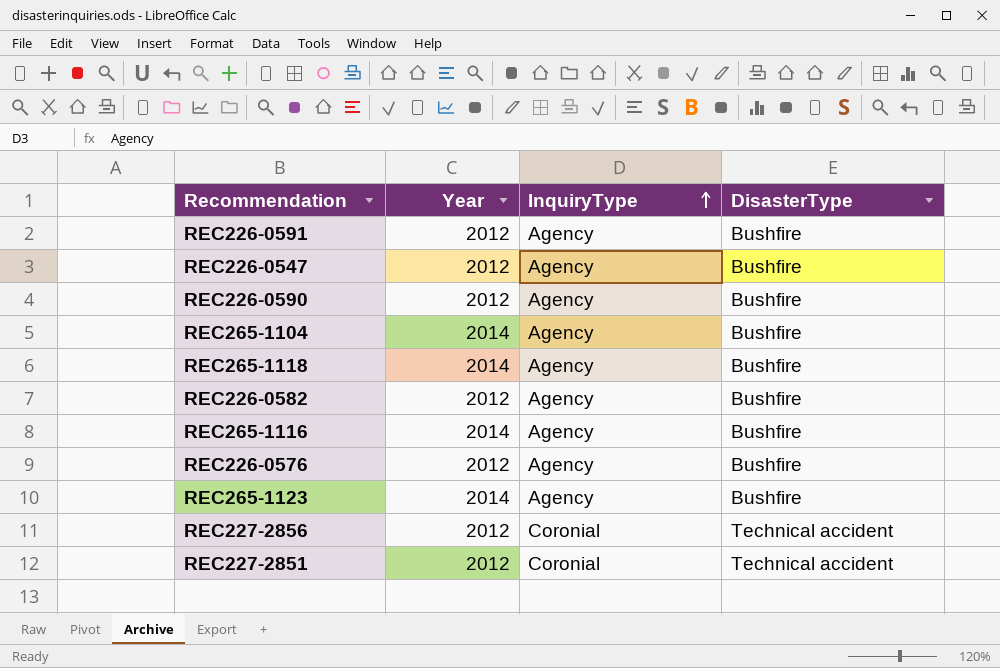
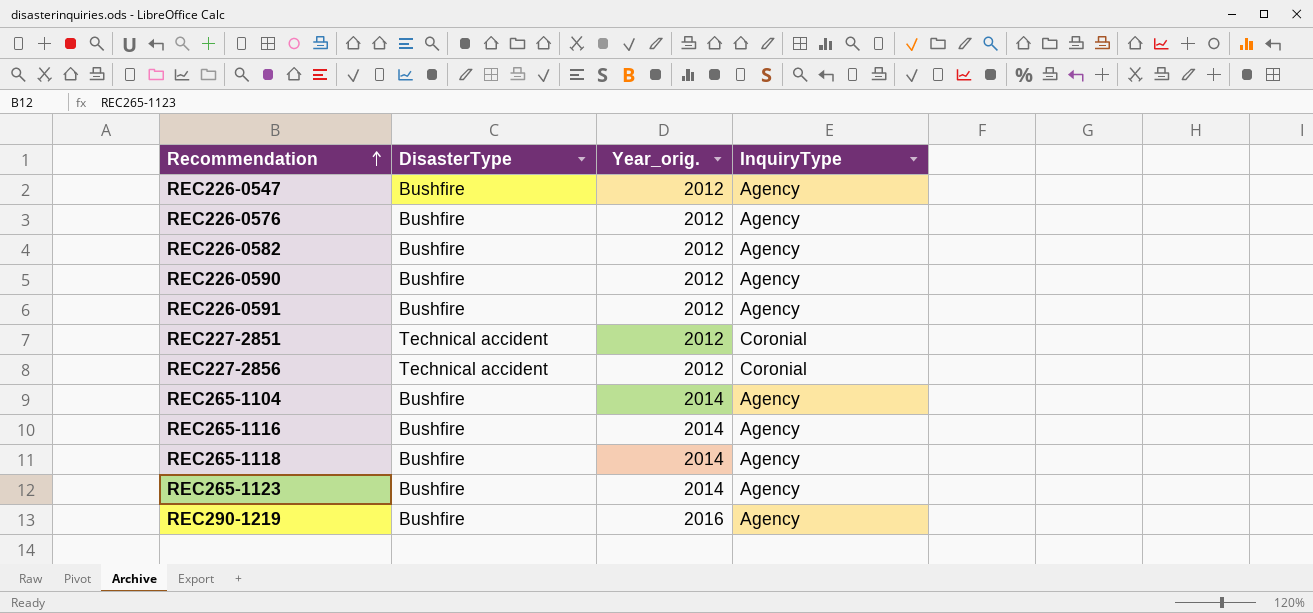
row order: InquiryType ascending -> Recommendation ascending
column DisasterType | position: 4 -> 2
column name: Year -> Year_orig.
row REC290-1219: none -> Bushfire | 2016 | Agency

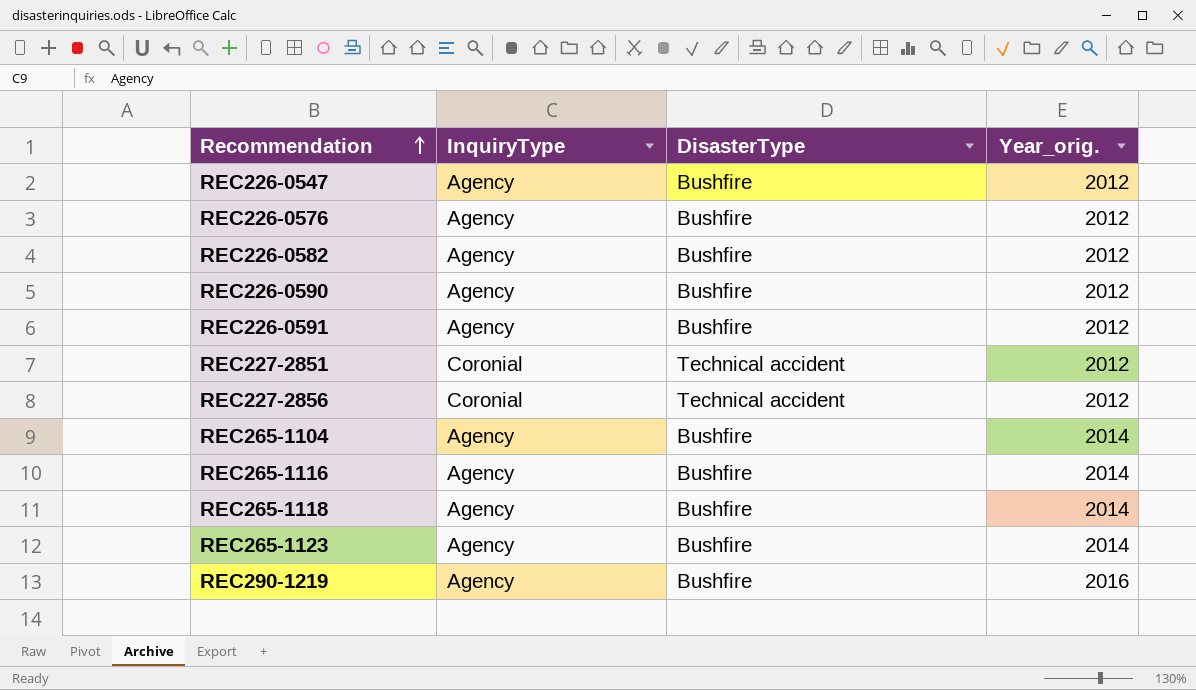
column InquiryType | position: 4 -> 2

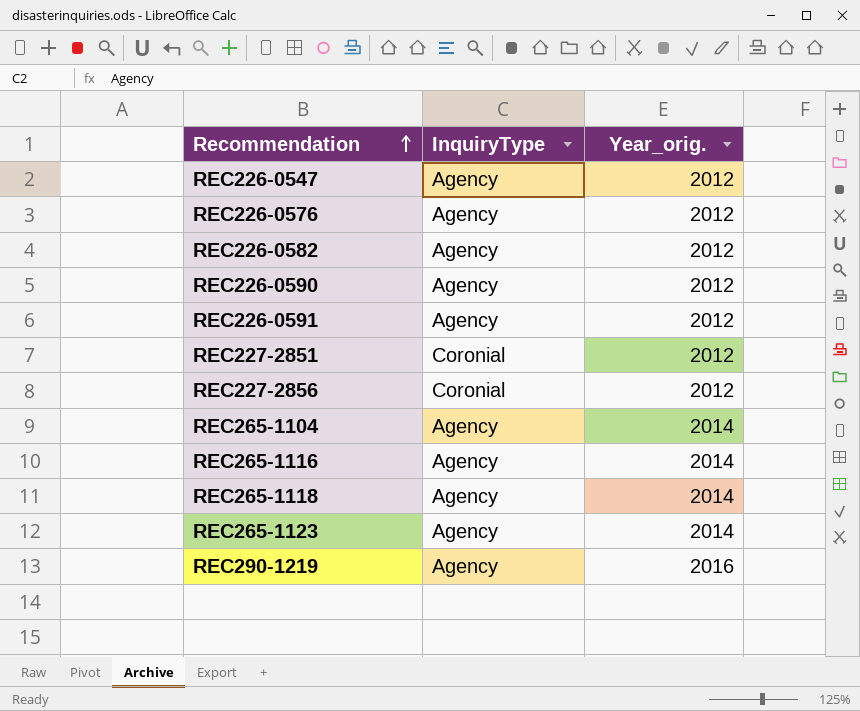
column DisasterType | position: 3 -> none

